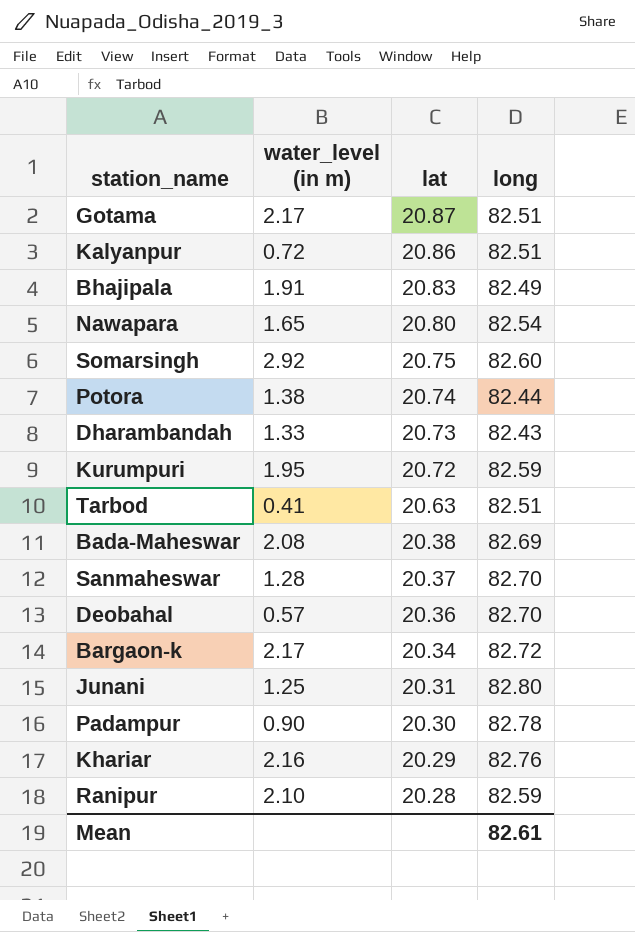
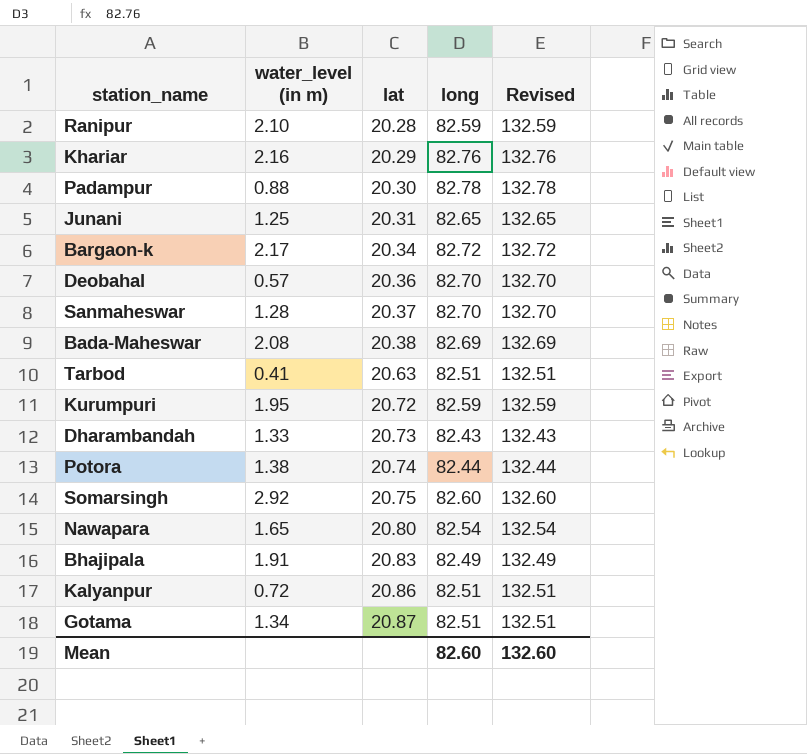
row order: lat descending -> lat ascending
column Revised | formula: none -> [long] + 50
Padampur | water_level (in m): 0.90 -> 0.88
Junani | long: 82.80 -> 82.65
Gotama | water_level (in m): 2.17 -> 1.34
Mean | long: 82.61 -> 82.60

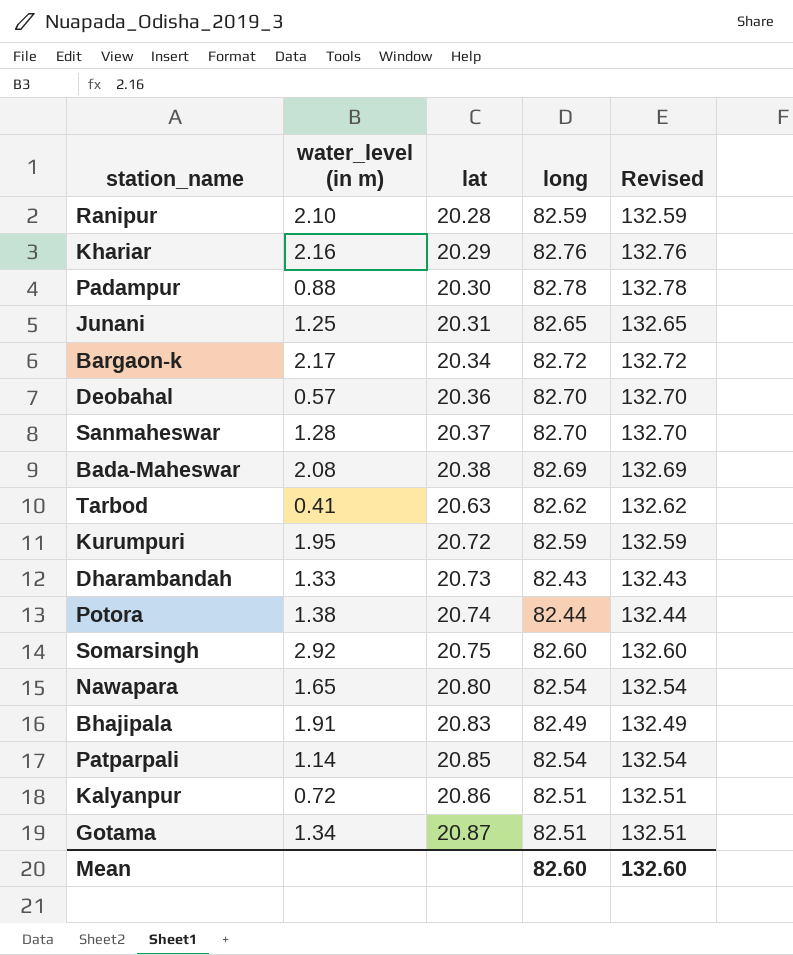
Tarbod | long: 82.51 -> 82.62
Tarbod | Revised: 132.51 -> 132.62
row Patparpali: none -> 1.14 | 20.85 | 82.54 | 132.54

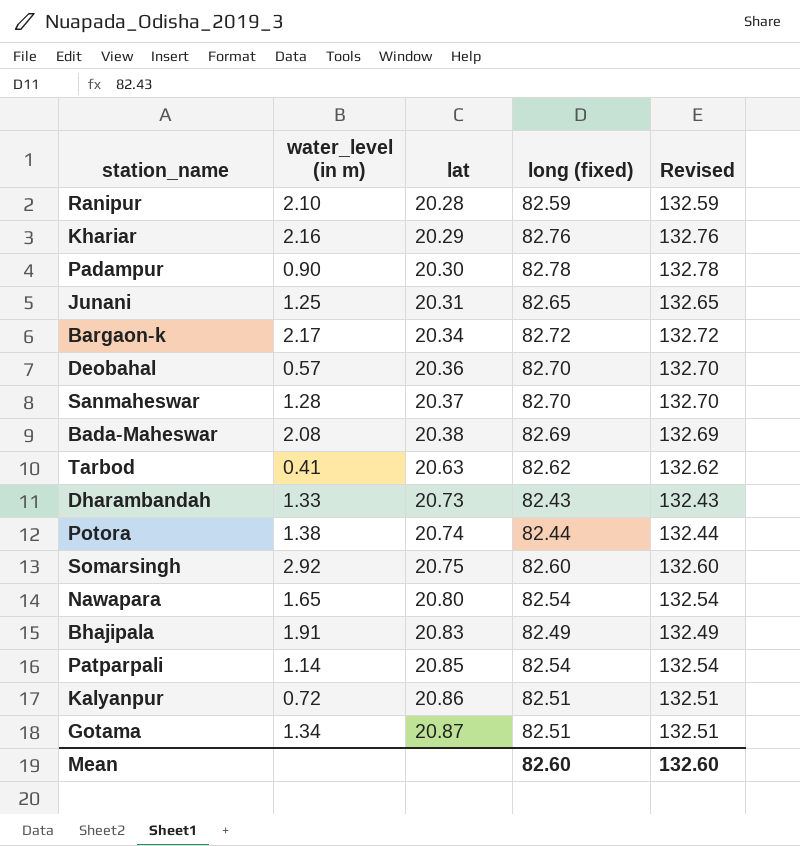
column name: long -> long (fixed)
row Kurumpuri: 1.95 | 20.72 | 82.59 | 132.59 -> none
Padampur | water_level (in m): 0.88 -> 0.90

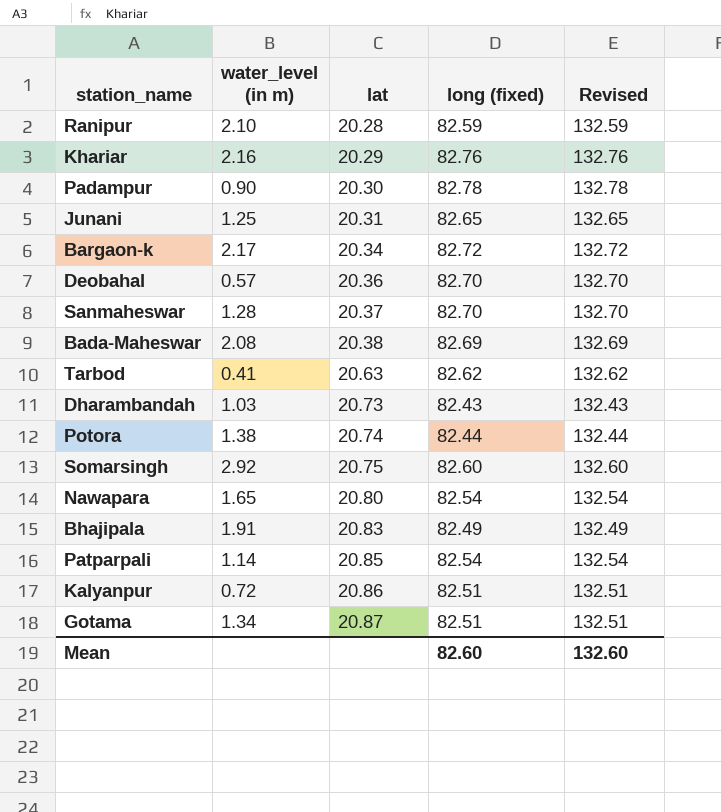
Dharambandah | water_level (in m): 1.33 -> 1.03

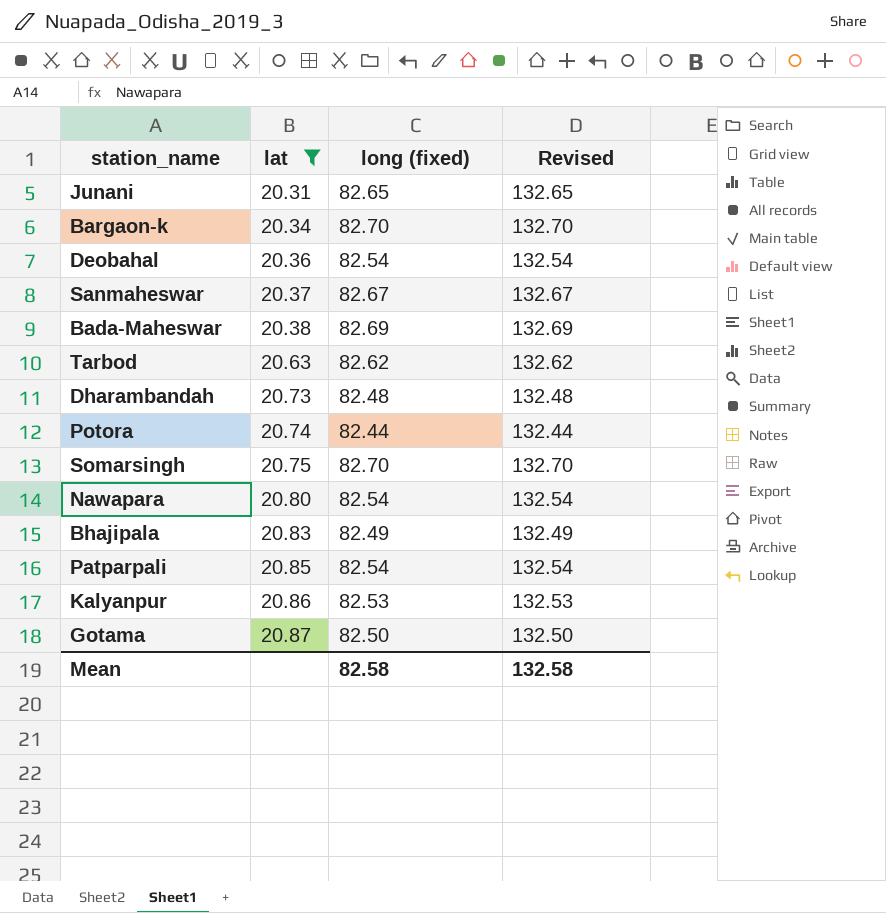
filter: none -> lat >= 20.31
column water_level (in m) | position: 2 -> none
Bargaon-k | long (fixed): 82.72 -> 82.70
Bargaon-k | Revised: 132.72 -> 132.70
Deobahal | long (fixed): 82.70 -> 82.54
Deobahal | Revised: 132.70 -> 132.54
Sanmaheswar | long (fixed): 82.70 -> 82.67
Sanmaheswar | Revised: 132.70 -> 132.67
Dharambandah | long (fixed): 82.43 -> 82.48
Dharambandah | Revised: 132.43 -> 132.48
Somarsingh | long (fixed): 82.60 -> 82.70
Somarsingh | Revised: 132.60 -> 132.70
Kalyanpur | long (fixed): 82.51 -> 82.53
Kalyanpur | Revised: 132.51 -> 132.53
Gotama | long (fixed): 82.51 -> 82.50
Gotama | Revised: 132.51 -> 132.50
Mean | long (fixed): 82.60 -> 82.58
Mean | Revised: 132.60 -> 132.58

